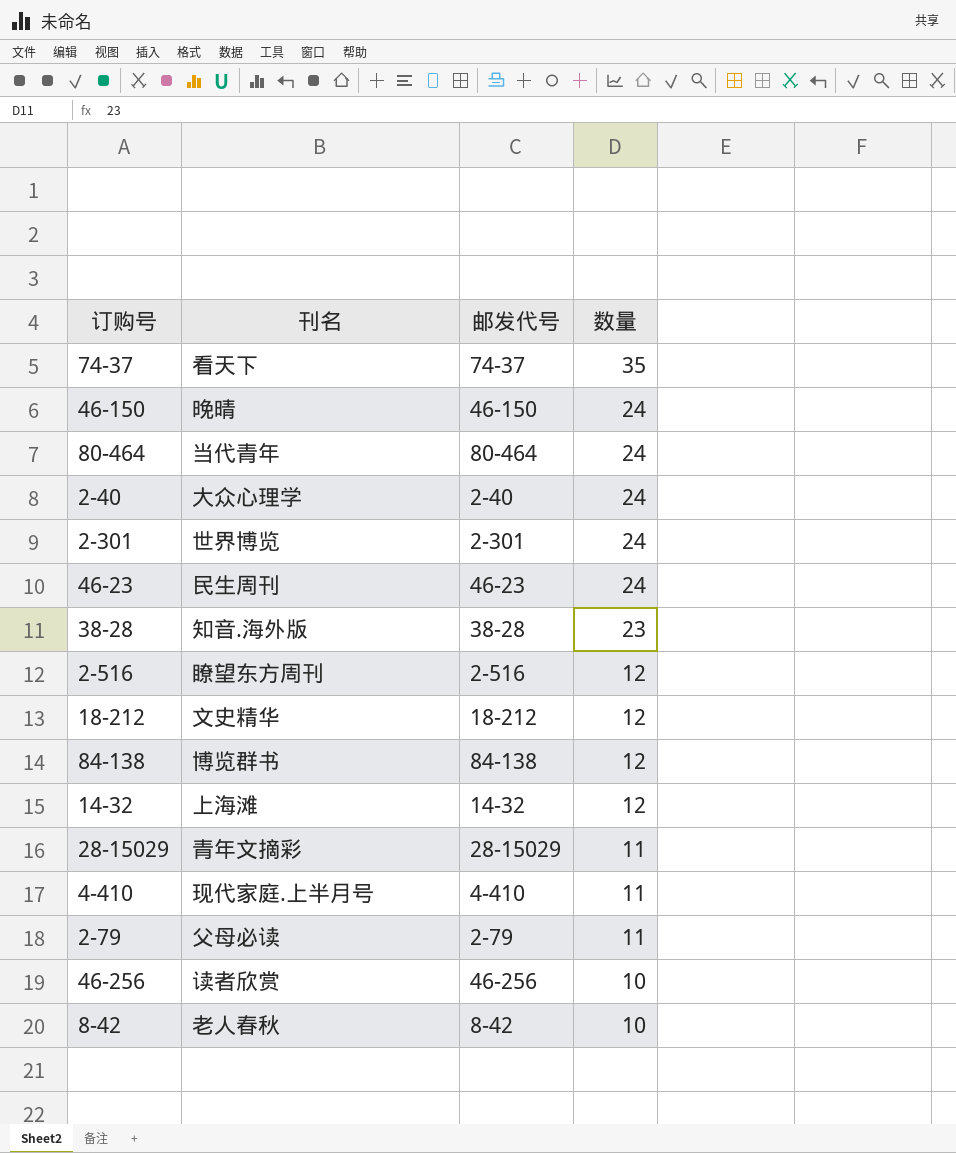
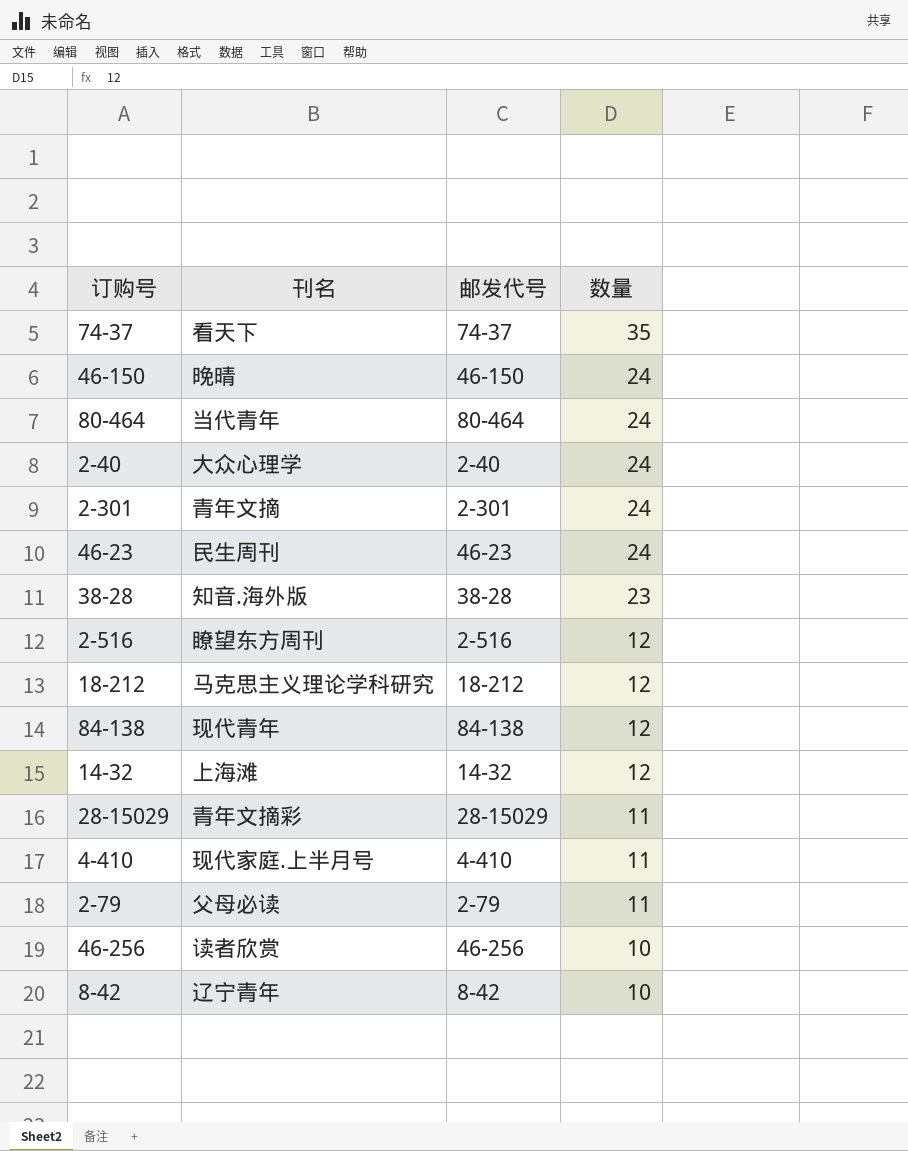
2-301 | 刊名: 世界博览 -> 青年文摘
18-212 | 刊名: 文史精华 -> 马克思主义理论学科研究
84-138 | 刊名: 博览群书 -> 现代青年
8-42 | 刊名: 老人春秋 -> 辽宁青年

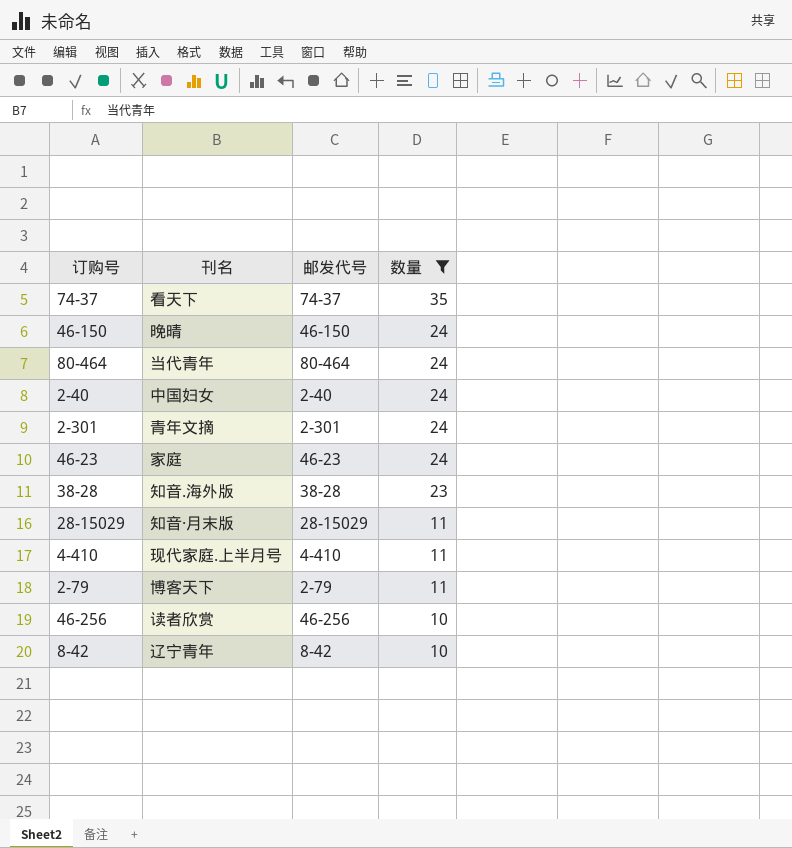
filter: none -> 数量 != 12
2-40 | 刊名: 大众心理学 -> 中国妇女
46-23 | 刊名: 民生周刊 -> 家庭
28-15029 | 刊名: 青年文摘彩 -> 知音·月末版
2-79 | 刊名: 父母必读 -> 博客天下

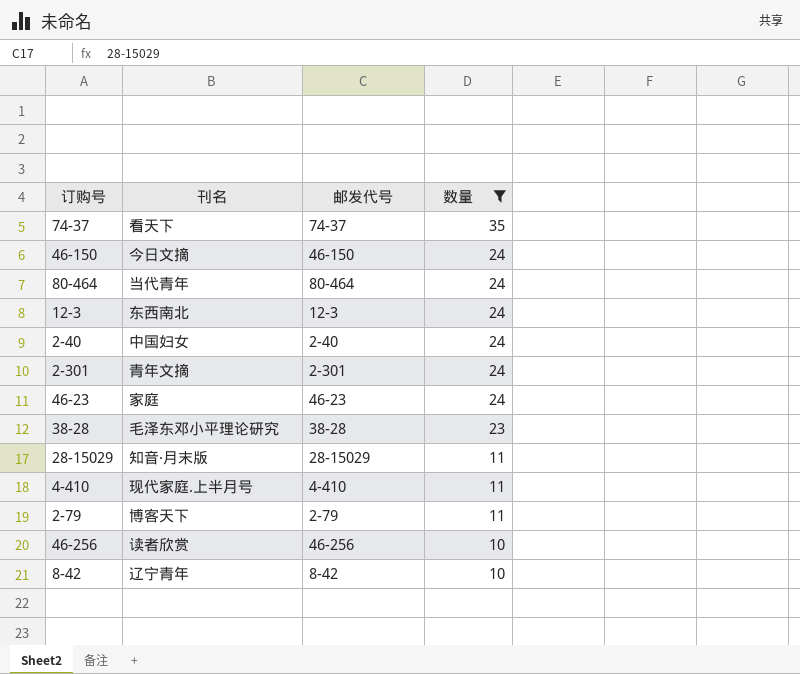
46-150 | 刊名: 晚晴 -> 今日文摘
row 12-3: none -> 东西南北 | 12-3 | 24
38-28 | 刊名: 知音.海外版 -> 毛泽东邓小平理论研究

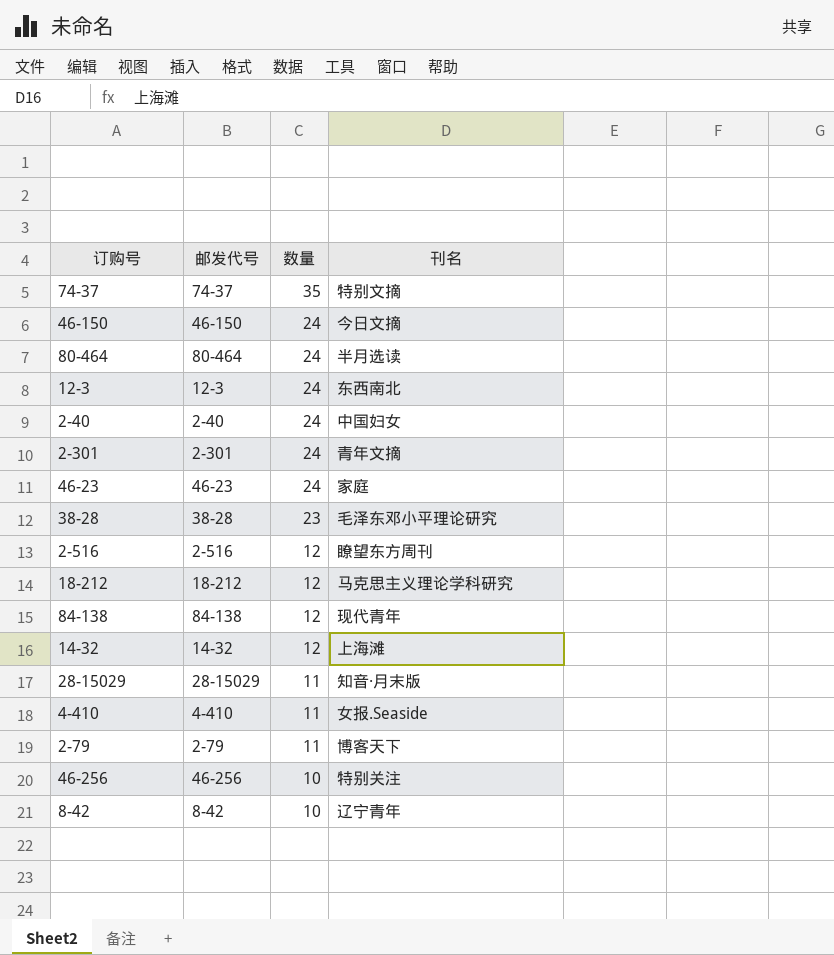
filter: 数量 != 12 -> none
column 刊名 | position: 2 -> 4
74-37 | 刊名: 看天下 -> 特别文摘
80-464 | 刊名: 当代青年 -> 半月选读
4-410 | 刊名: 现代家庭.上半月号 -> 女报.Seaside
46-256 | 刊名: 读者欣赏 -> 特别关注

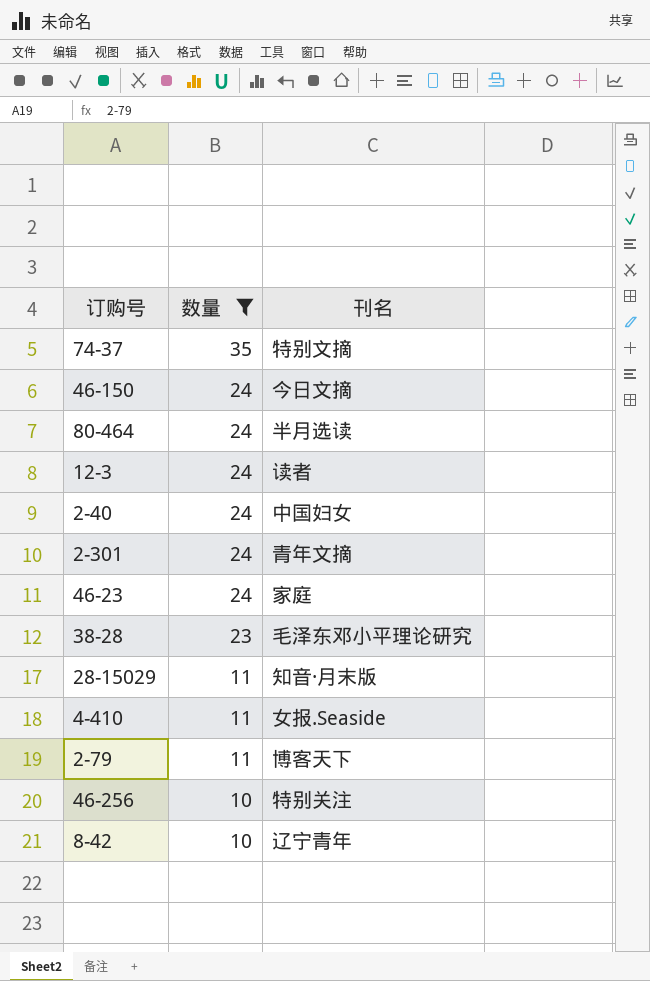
filter: none -> 数量 != 12
column 邮发代号 | position: 2 -> none
12-3 | 刊名: 东西南北 -> 读者

